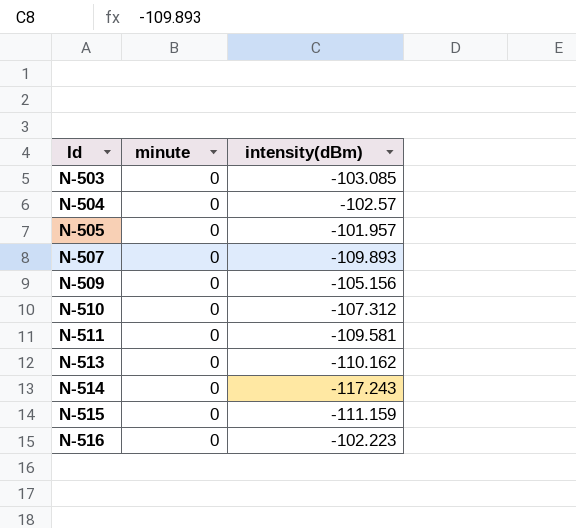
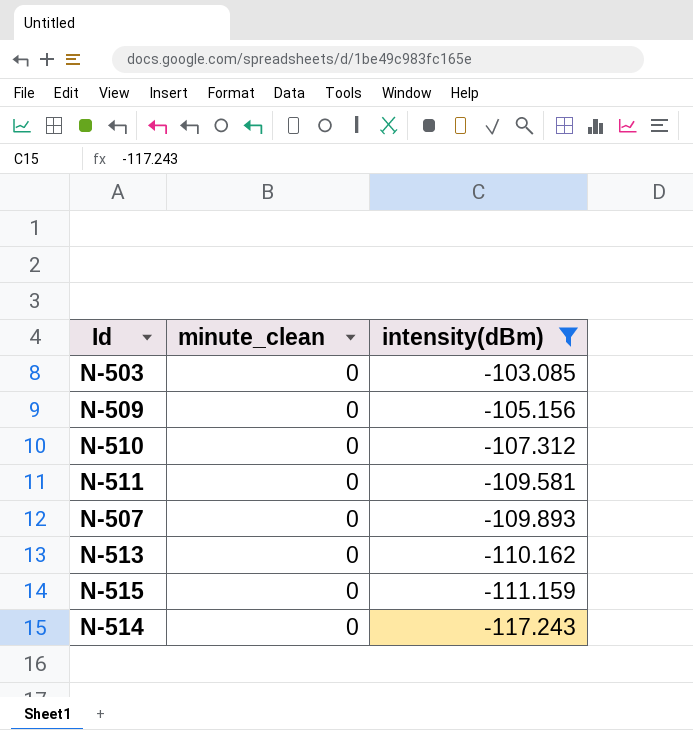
filter: none -> intensity(dBm) <= -103.085
row order: Id ascending -> intensity(dBm) descending
column name: minute -> minute_clean

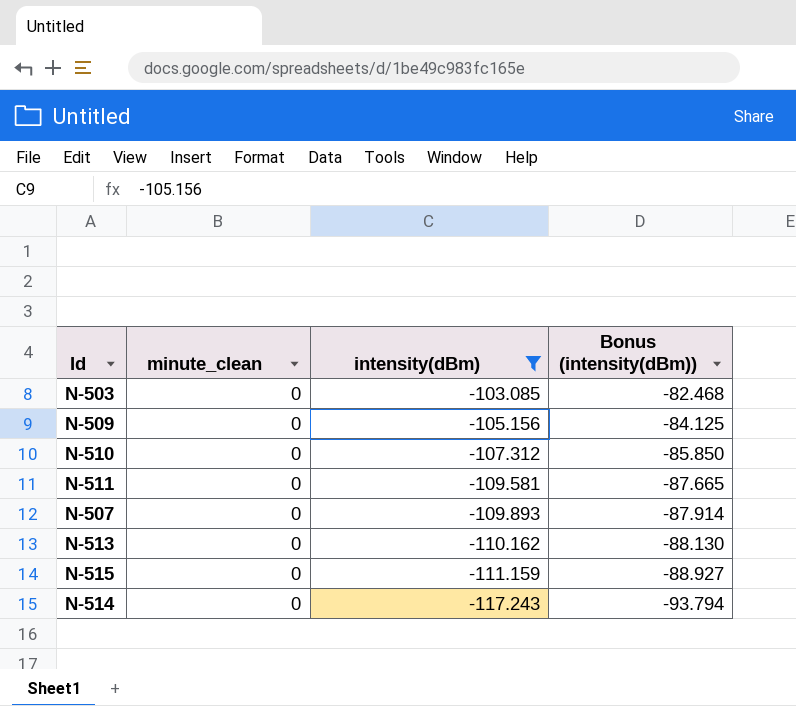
column Bonus (intensity(dBm)) | formula: none -> [intensity(dBm)] * 0.8

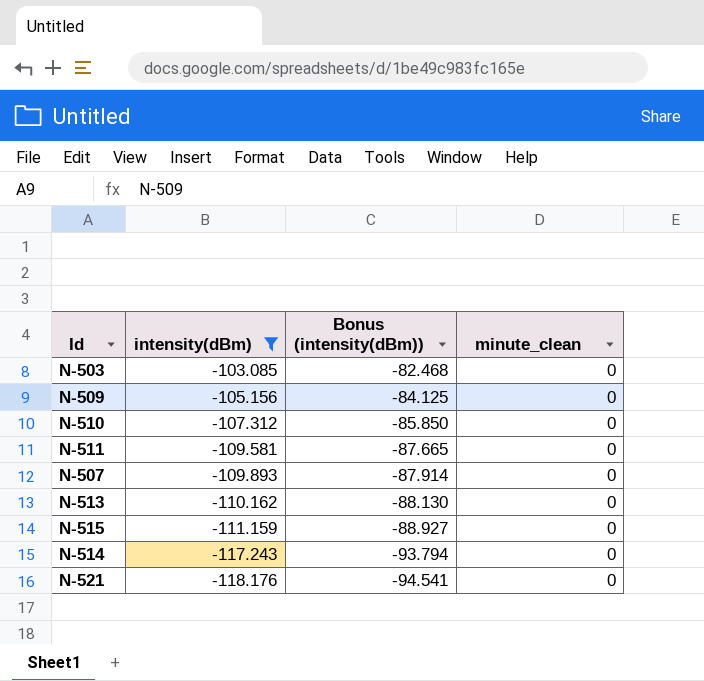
column minute_clean | position: 2 -> 4
row N-521: none -> -118.176 | -94.541 | 0

